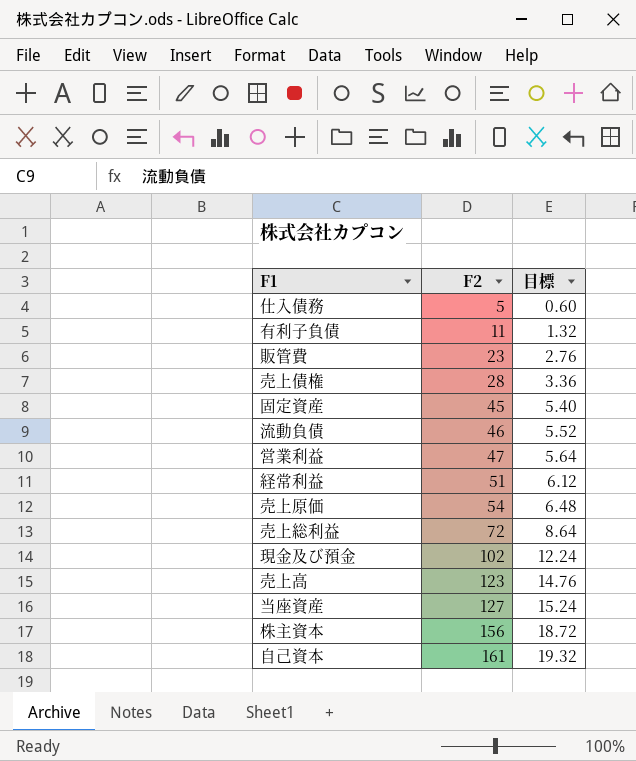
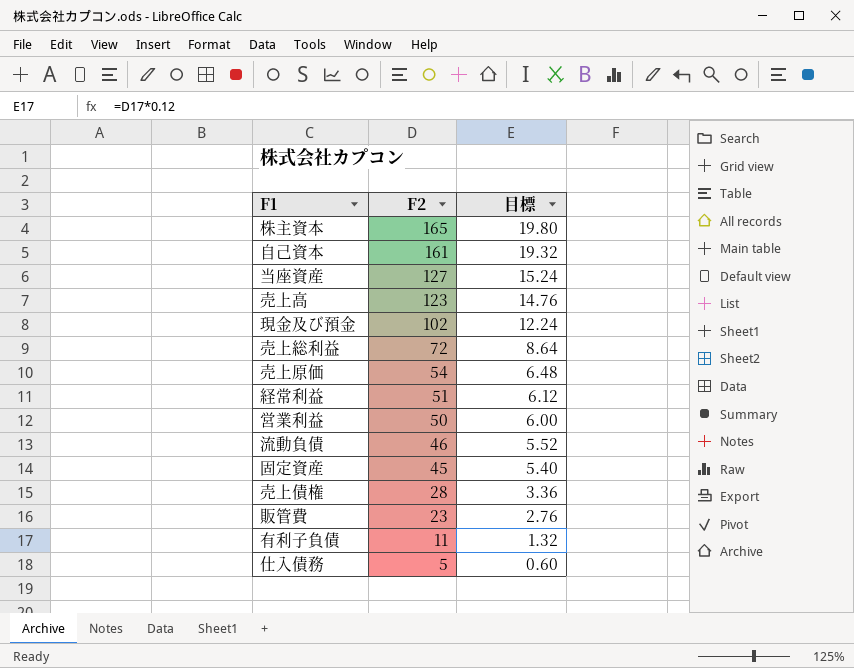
row order: F2 ascending -> F2 descending
株主資本 | F2: 156 -> 165
株主資本 | 目標: 18.72 -> 19.80
営業利益 | F2: 47 -> 50
営業利益 | 目標: 5.64 -> 6.00

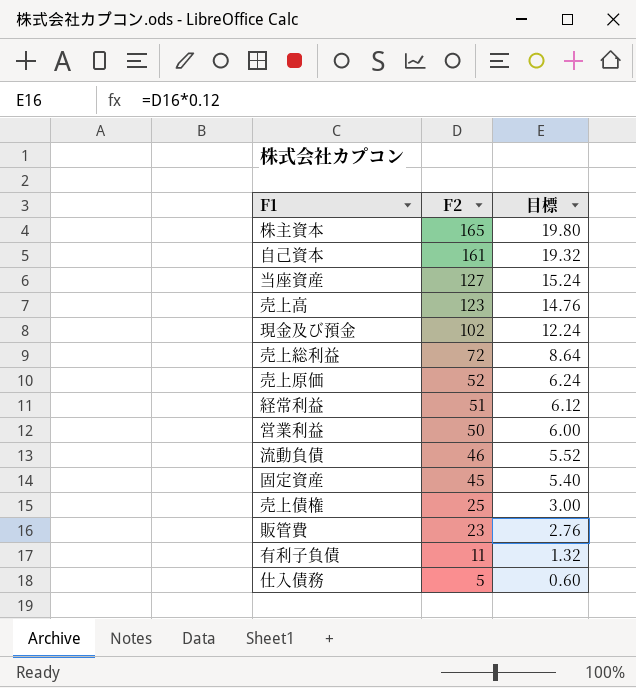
売上原価 | F2: 54 -> 52
売上原価 | 目標: 6.48 -> 6.24
売上債権 | F2: 28 -> 25
売上債権 | 目標: 3.36 -> 3.00

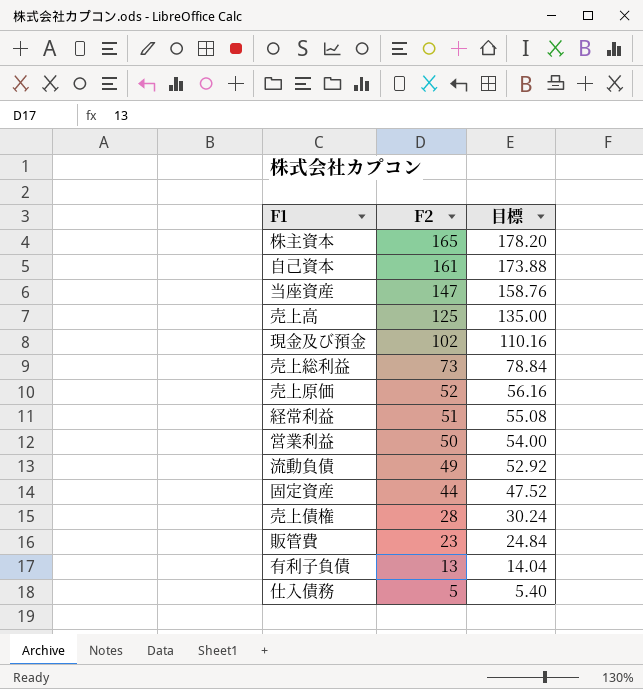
column 目標 | formula: [F2] * 0.12 -> [F2] * 1.08
当座資産 | F2: 127 -> 147
売上高 | F2: 123 -> 125
売上総利益 | F2: 72 -> 73
流動負債 | F2: 46 -> 49
固定資産 | F2: 45 -> 44
売上債権 | F2: 25 -> 28
有利子負債 | F2: 11 -> 13

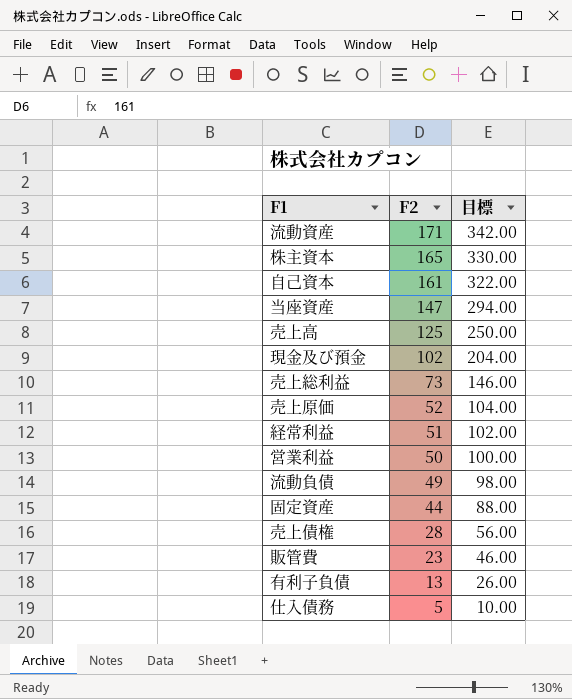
column 目標 | formula: [F2] * 1.08 -> [F2] * 2
row 流動資産: none -> 171 | 342.00

